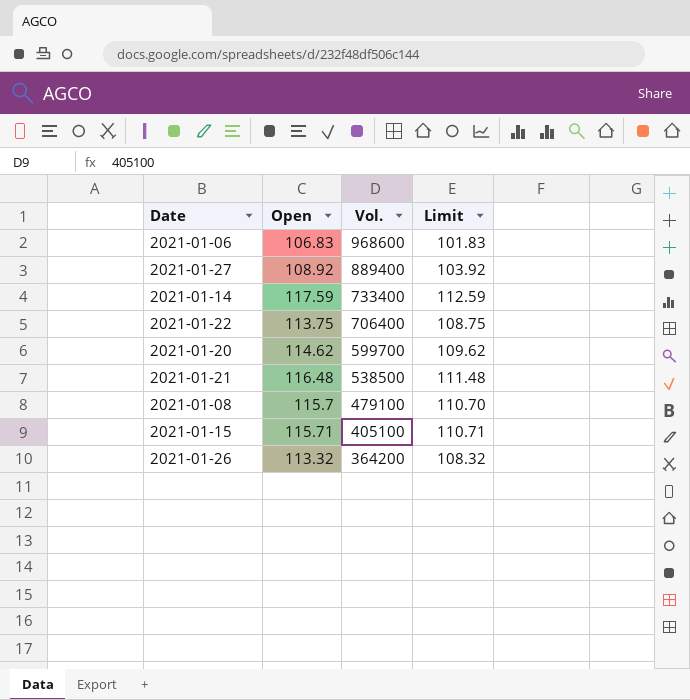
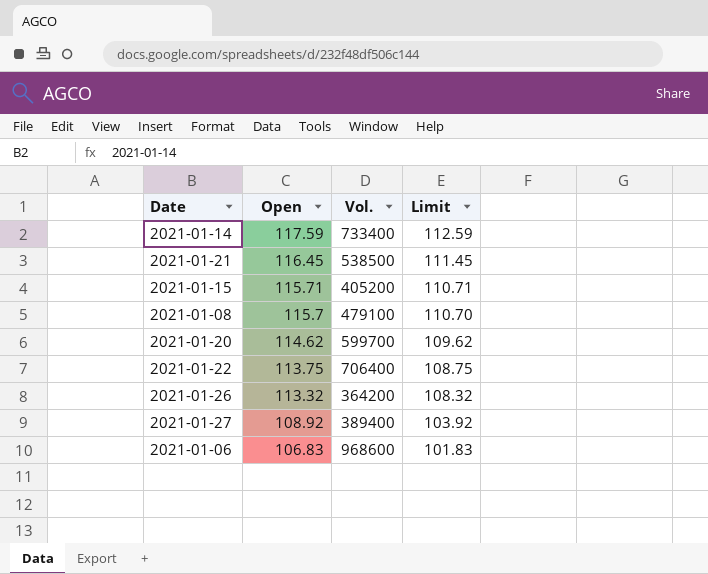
row order: Vol. descending -> Open descending
2021-01-21 | Open: 116.48 -> 116.45
2021-01-21 | Limit: 111.48 -> 111.45
2021-01-15 | Vol.: 405100 -> 405200
2021-01-27 | Vol.: 889400 -> 389400

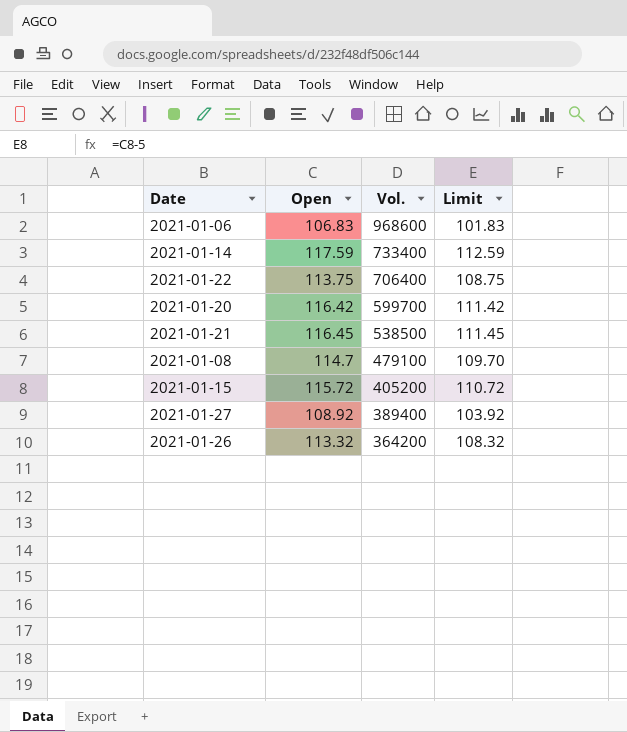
row order: Open descending -> Vol. descending
2021-01-20 | Open: 114.62 -> 116.42
2021-01-20 | Limit: 109.62 -> 111.42
2021-01-08 | Open: 115.7 -> 114.7
2021-01-08 | Limit: 110.70 -> 109.70
2021-01-15 | Open: 115.71 -> 115.72
2021-01-15 | Limit: 110.71 -> 110.72

